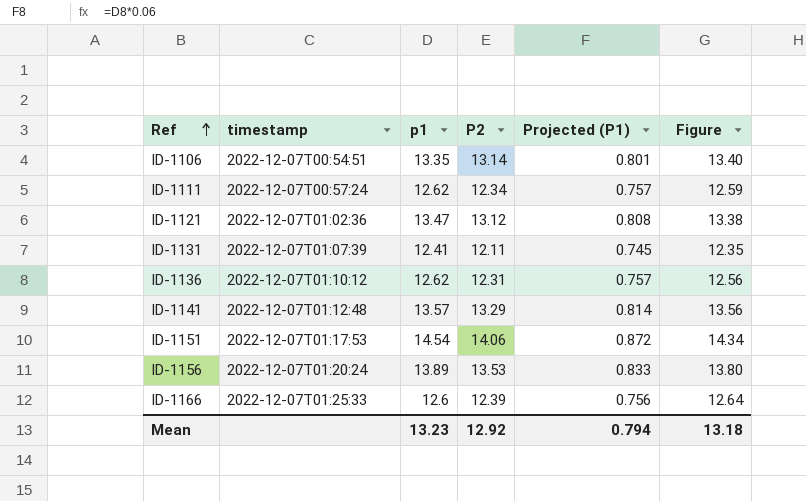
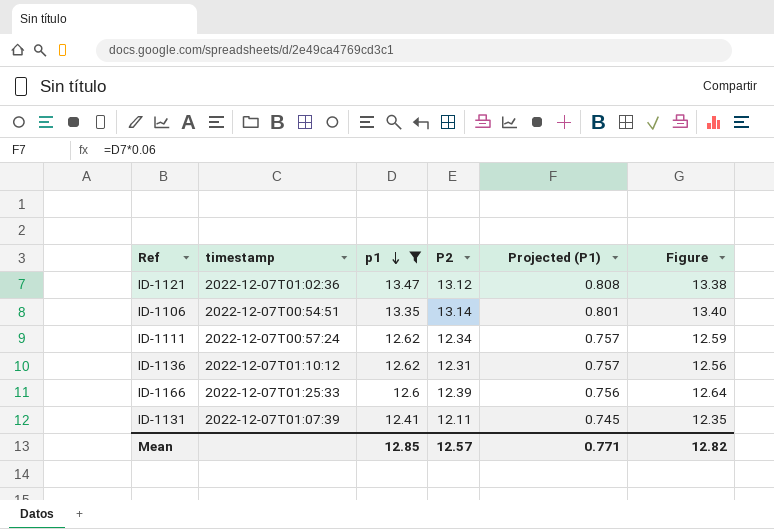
filter: none -> p1 <= 13.47
row order: Ref ascending -> p1 descending
Mean | p1: 13.23 -> 12.85
Mean | P2: 12.92 -> 12.57
Mean | Projected (P1): 0.794 -> 0.771
Mean | Figure: 13.18 -> 12.82

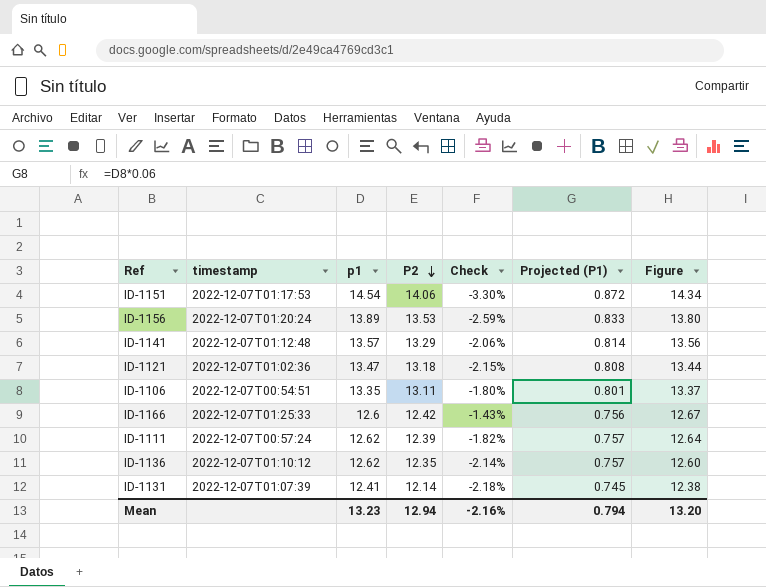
filter: p1 <= 13.47 -> none
row order: p1 descending -> P2 descending
column Check | formula: none -> ([P2] - [p1]) / [p1]
ID-1121 | P2: 13.12 -> 13.18
ID-1121 | Figure: 13.38 -> 13.44
ID-1106 | P2: 13.14 -> 13.11
ID-1106 | Figure: 13.40 -> 13.37
ID-1166 | P2: 12.39 -> 12.42
ID-1166 | Figure: 12.64 -> 12.67
ID-1111 | P2: 12.34 -> 12.39
ID-1111 | Figure: 12.59 -> 12.64
ID-1136 | P2: 12.31 -> 12.35
ID-1136 | Figure: 12.56 -> 12.60
ID-1131 | P2: 12.11 -> 12.14
ID-1131 | Figure: 12.35 -> 12.38
Mean | p1: 12.85 -> 13.23
Mean | P2: 12.57 -> 12.94
Mean | Projected (P1): 0.771 -> 0.794
Mean | Figure: 12.82 -> 13.20

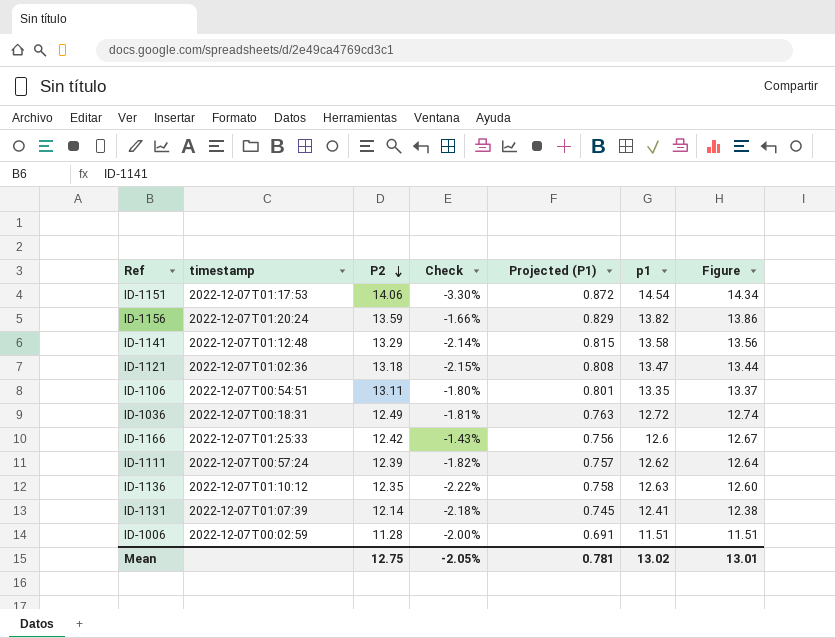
column p1 | position: 3 -> 6
ID-1156 | P2: 13.53 -> 13.59
ID-1156 | Check: -2.59% -> -1.66%
ID-1156 | Projected (P1): 0.833 -> 0.829
ID-1156 | p1: 13.89 -> 13.82
ID-1156 | Figure: 13.80 -> 13.86
ID-1141 | Check: -2.06% -> -2.14%
ID-1141 | Projected (P1): 0.814 -> 0.815
ID-1141 | p1: 13.57 -> 13.58
row ID-1036: none -> 2022-12-07T00:18:31 | 12.49 | -1.81% | 0.763 | 12.72 | 12.74
ID-1136 | Check: -2.14% -> -2.22%
ID-1136 | Projected (P1): 0.757 -> 0.758
ID-1136 | p1: 12.62 -> 12.63
row ID-1006: none -> 2022-12-07T00:02:59 | 11.28 | -2.00% | 0.691 | 11.51 | 11.51
Mean | P2: 12.94 -> 12.75
Mean | Check: -2.16% -> -2.05%
Mean | Projected (P1): 0.794 -> 0.781
Mean | p1: 13.23 -> 13.02
Mean | Figure: 13.20 -> 13.01

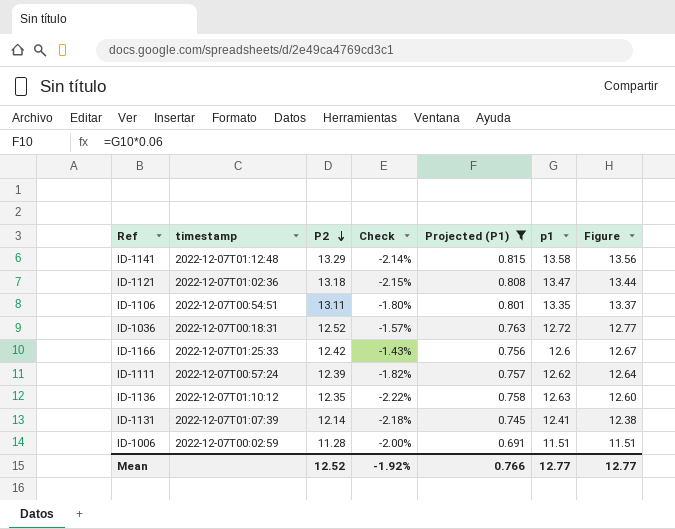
filter: none -> Projected (P1) <= 0.815
ID-1036 | P2: 12.49 -> 12.52
ID-1036 | Check: -1.81% -> -1.57%
ID-1036 | Figure: 12.74 -> 12.77
Mean | P2: 12.75 -> 12.52
Mean | Check: -2.05% -> -1.92%
Mean | Projected (P1): 0.781 -> 0.766
Mean | p1: 13.02 -> 12.77
Mean | Figure: 13.01 -> 12.77

